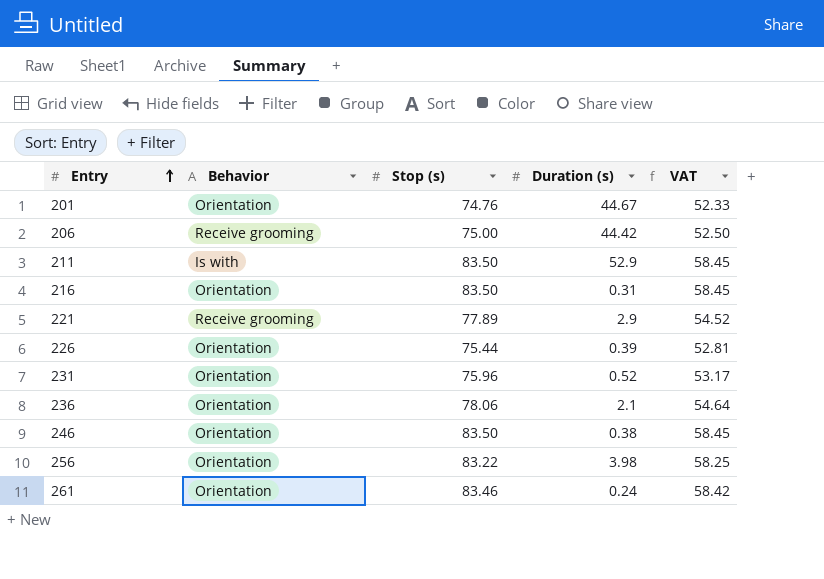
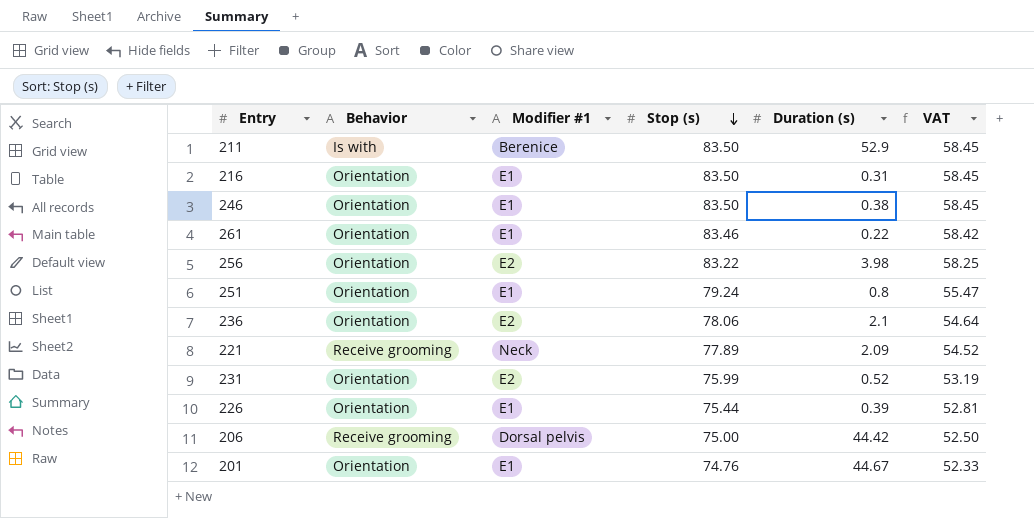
row order: Entry ascending -> Stop (s) descending
column Modifier #1 | position: none -> 3
261 | Duration (s): 0.24 -> 0.22
row 251: none -> Orientation | E1 | 79.24 | 0.8 | 55.47
221 | Duration (s): 2.9 -> 2.09
231 | Stop (s): 75.96 -> 75.99
231 | VAT: 53.17 -> 53.19

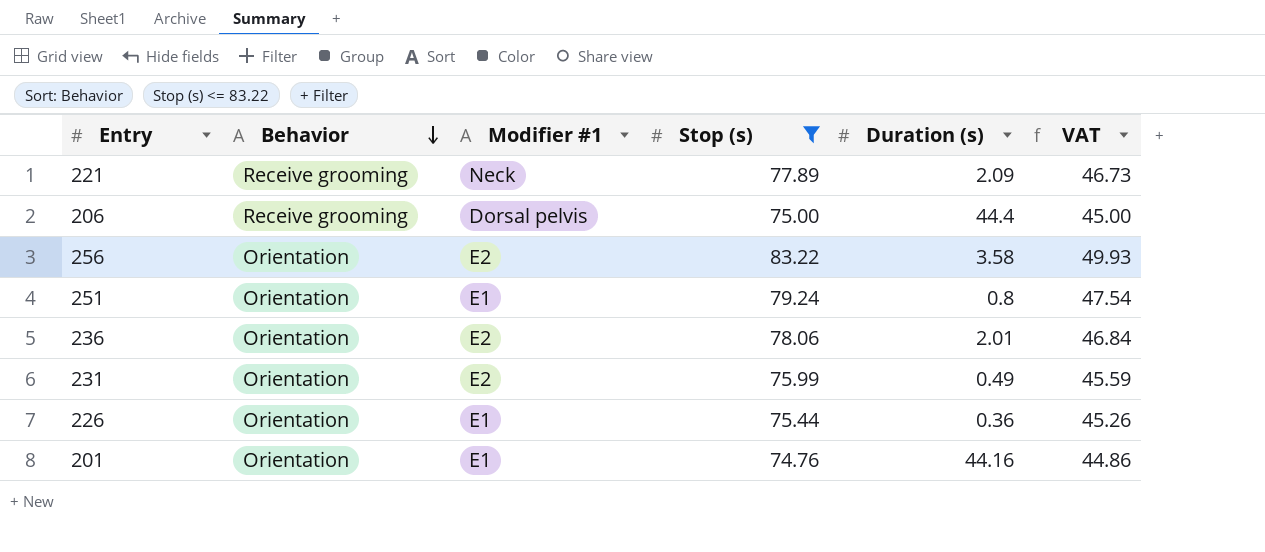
filter: none -> Stop (s) <= 83.22
row order: Stop (s) descending -> Behavior descending
column VAT | formula: [Stop (s)] * 0.7 -> [Stop (s)] * 0.6
206 | Duration (s): 44.42 -> 44.4
256 | Duration (s): 3.98 -> 3.58
236 | Duration (s): 2.1 -> 2.01
231 | Duration (s): 0.52 -> 0.49
226 | Duration (s): 0.39 -> 0.36
201 | Duration (s): 44.67 -> 44.16

